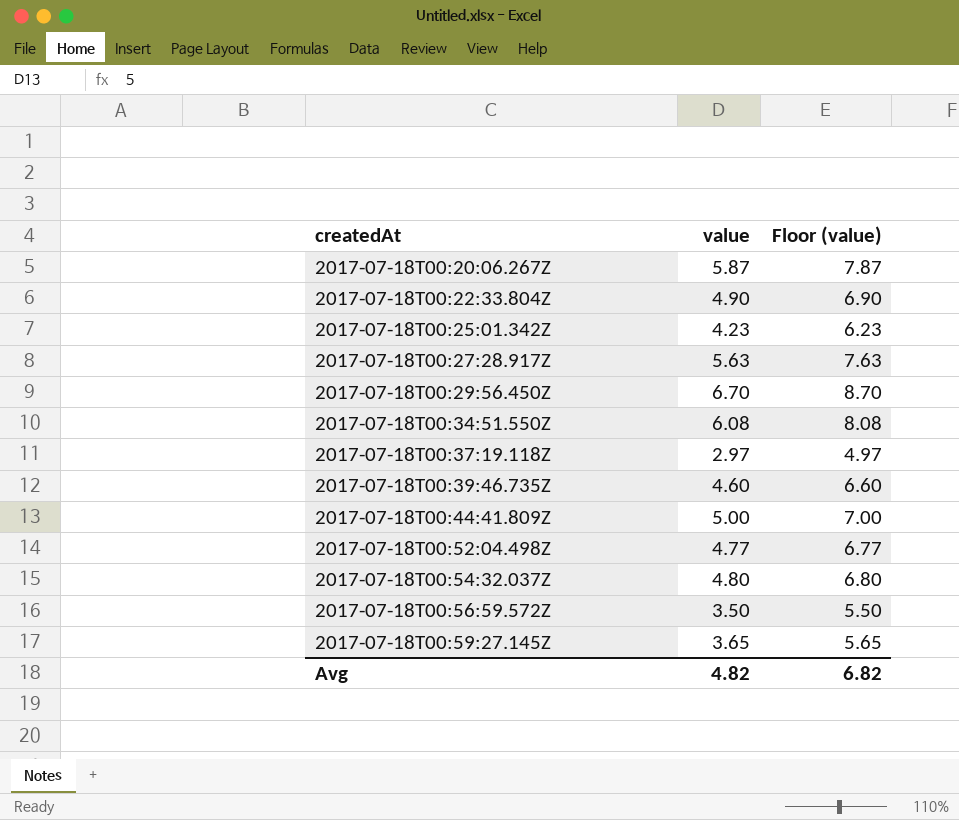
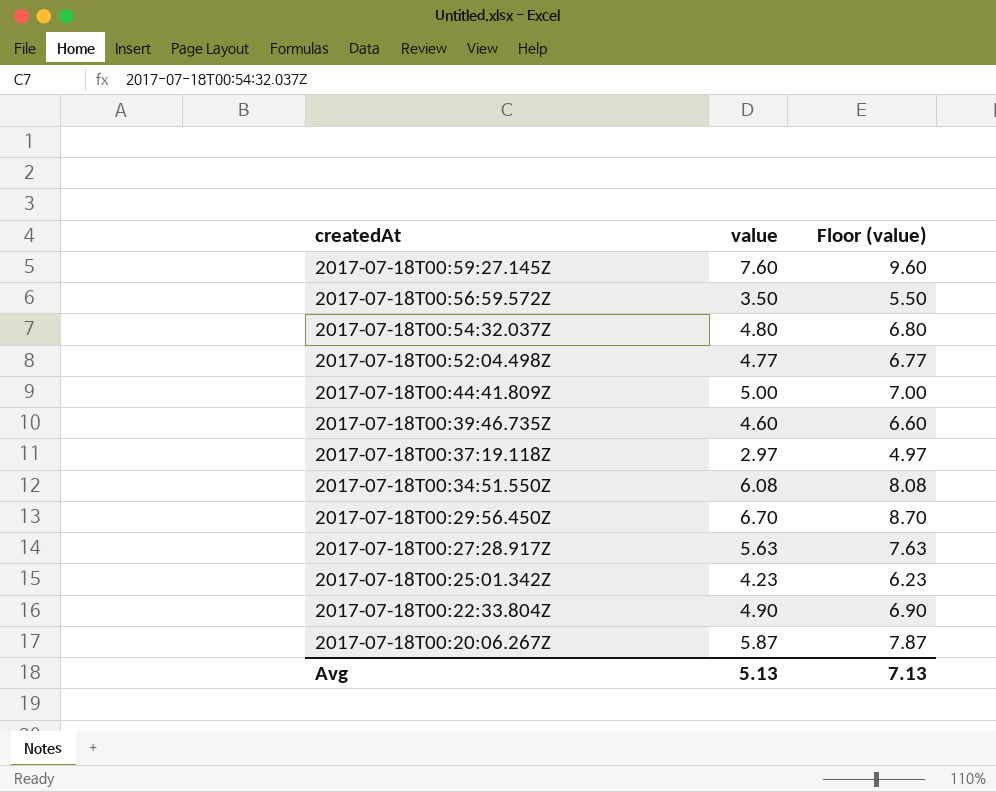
row order: createdAt ascending -> createdAt descending
2017-07-18T00:59:27.145Z | value: 3.65 -> 7.60
2017-07-18T00:59:27.145Z | Floor (value): 5.65 -> 9.60
Avg | value: 4.82 -> 5.13
Avg | Floor (value): 6.82 -> 7.13

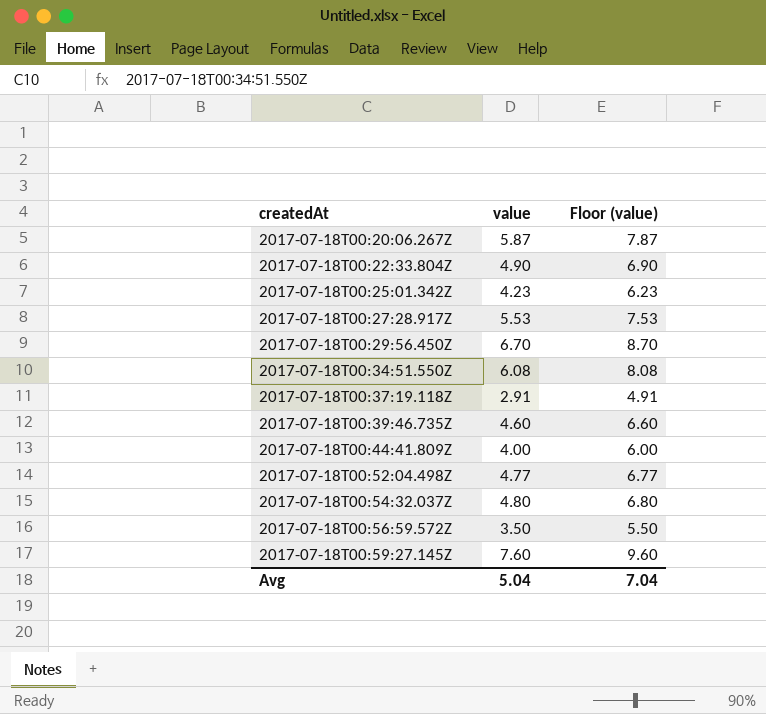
row order: createdAt descending -> createdAt ascending
2017-07-18T00:27:28.917Z | value: 5.63 -> 5.53
2017-07-18T00:27:28.917Z | Floor (value): 7.63 -> 7.53
2017-07-18T00:37:19.118Z | value: 2.97 -> 2.91
2017-07-18T00:37:19.118Z | Floor (value): 4.97 -> 4.91
2017-07-18T00:44:41.809Z | value: 5.00 -> 4.00
2017-07-18T00:44:41.809Z | Floor (value): 7.00 -> 6.00
Avg | value: 5.13 -> 5.04
Avg | Floor (value): 7.13 -> 7.04

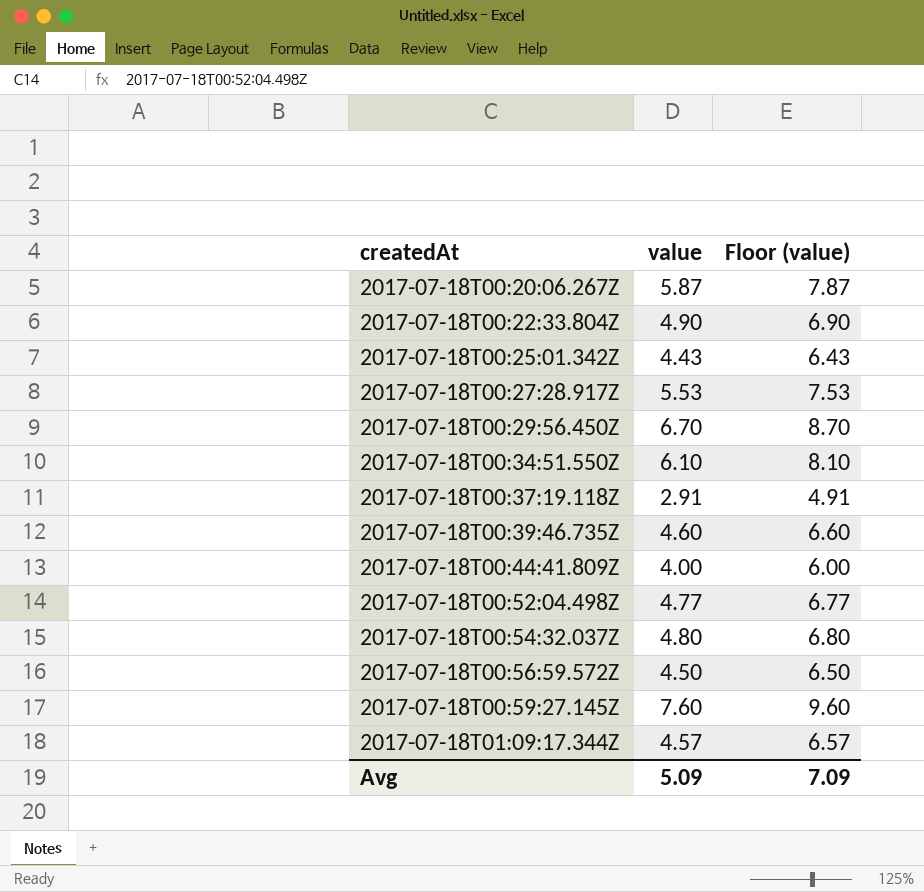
2017-07-18T00:25:01.342Z | value: 4.23 -> 4.43
2017-07-18T00:25:01.342Z | Floor (value): 6.23 -> 6.43
2017-07-18T00:34:51.550Z | value: 6.08 -> 6.10
2017-07-18T00:34:51.550Z | Floor (value): 8.08 -> 8.10
2017-07-18T00:56:59.572Z | value: 3.50 -> 4.50
2017-07-18T00:56:59.572Z | Floor (value): 5.50 -> 6.50
row 2017-07-18T01:09:17.344Z: none -> 4.57 | 6.57
Avg | value: 5.04 -> 5.09
Avg | Floor (value): 7.04 -> 7.09

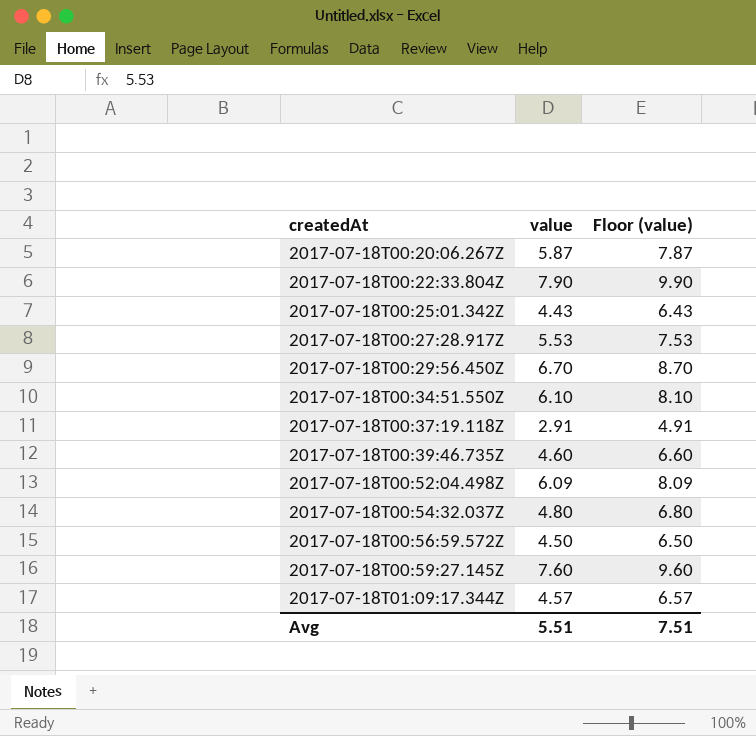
row 2017-07-18T00:44:41.809Z: 4.00 | 6.00 -> none
2017-07-18T00:22:33.804Z | value: 4.90 -> 7.90
2017-07-18T00:22:33.804Z | Floor (value): 6.90 -> 9.90
2017-07-18T00:52:04.498Z | value: 4.77 -> 6.09
2017-07-18T00:52:04.498Z | Floor (value): 6.77 -> 8.09
Avg | value: 5.09 -> 5.51
Avg | Floor (value): 7.09 -> 7.51

